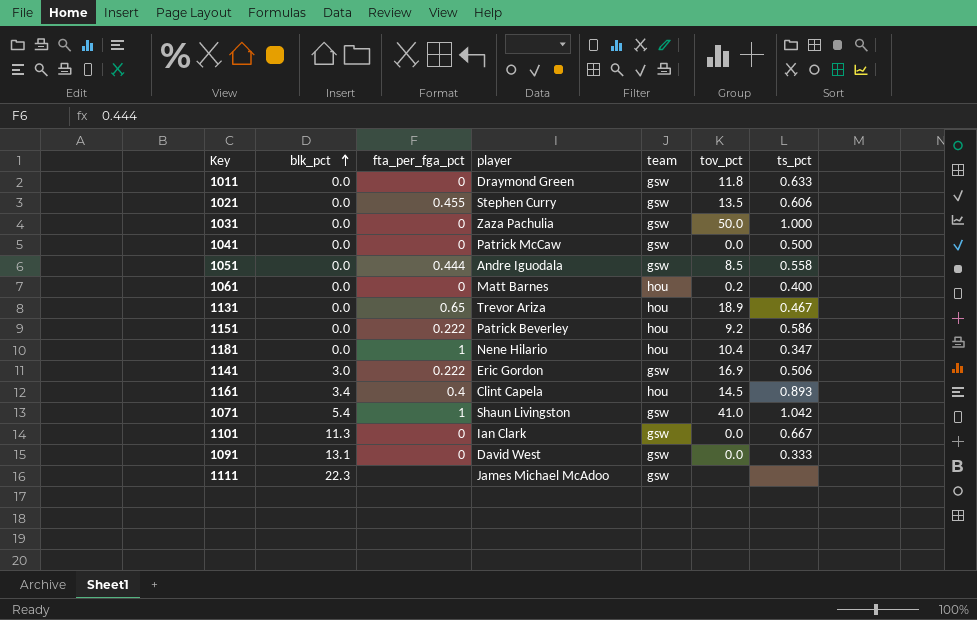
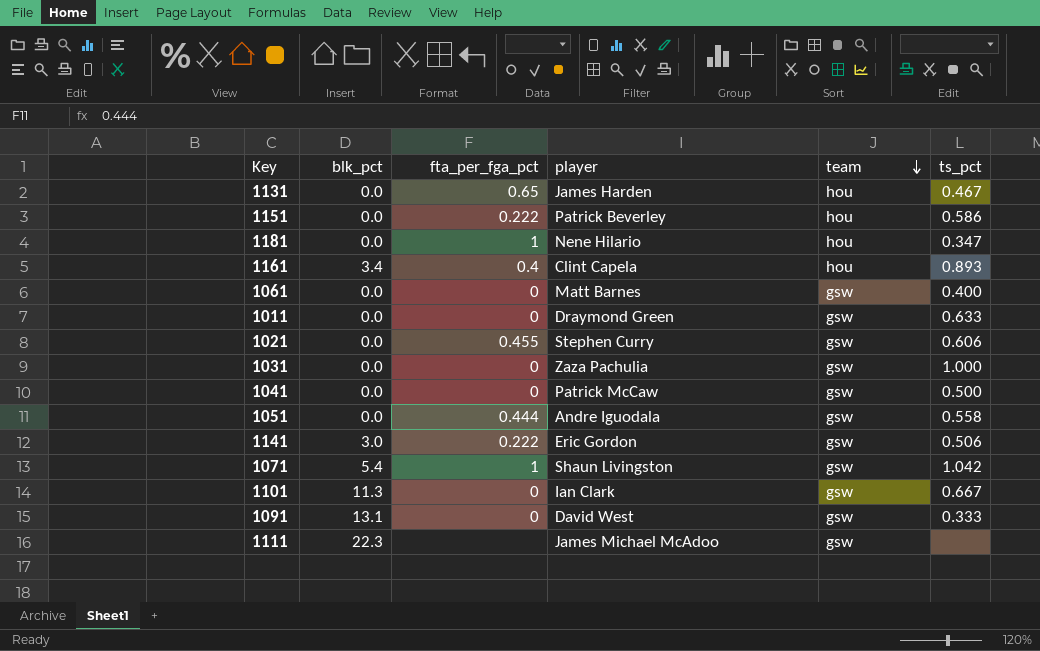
row order: blk_pct ascending -> team descending
column tov_pct | position: 6 -> none
1131 | player: Trevor Ariza -> James Harden
1061 | team: hou -> gsw

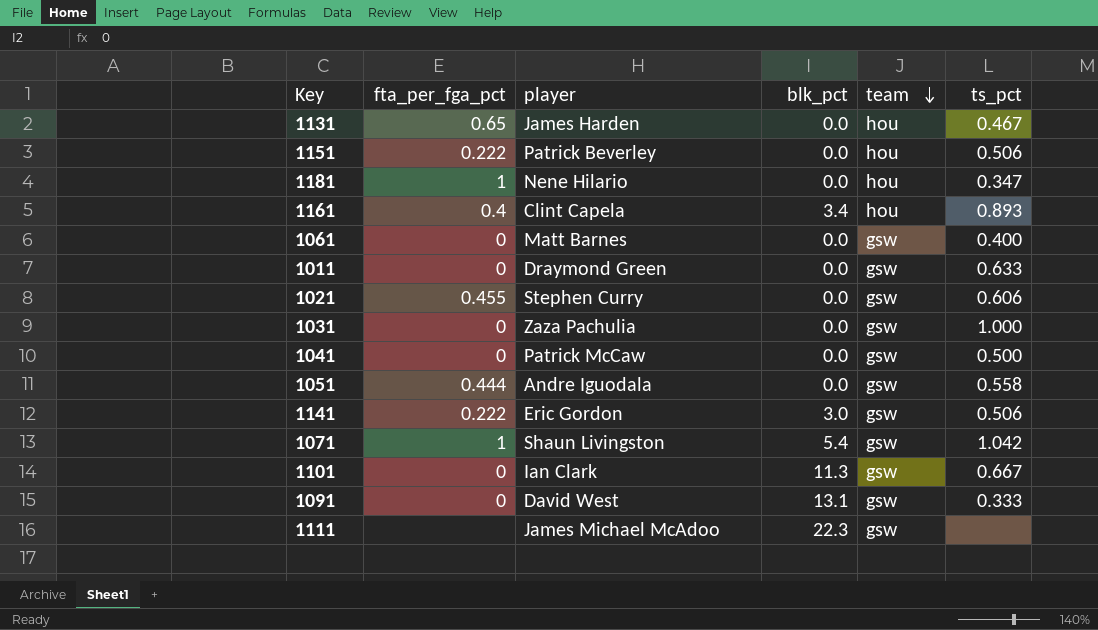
column blk_pct | position: 2 -> 4
1151 | ts_pct: 0.586 -> 0.506

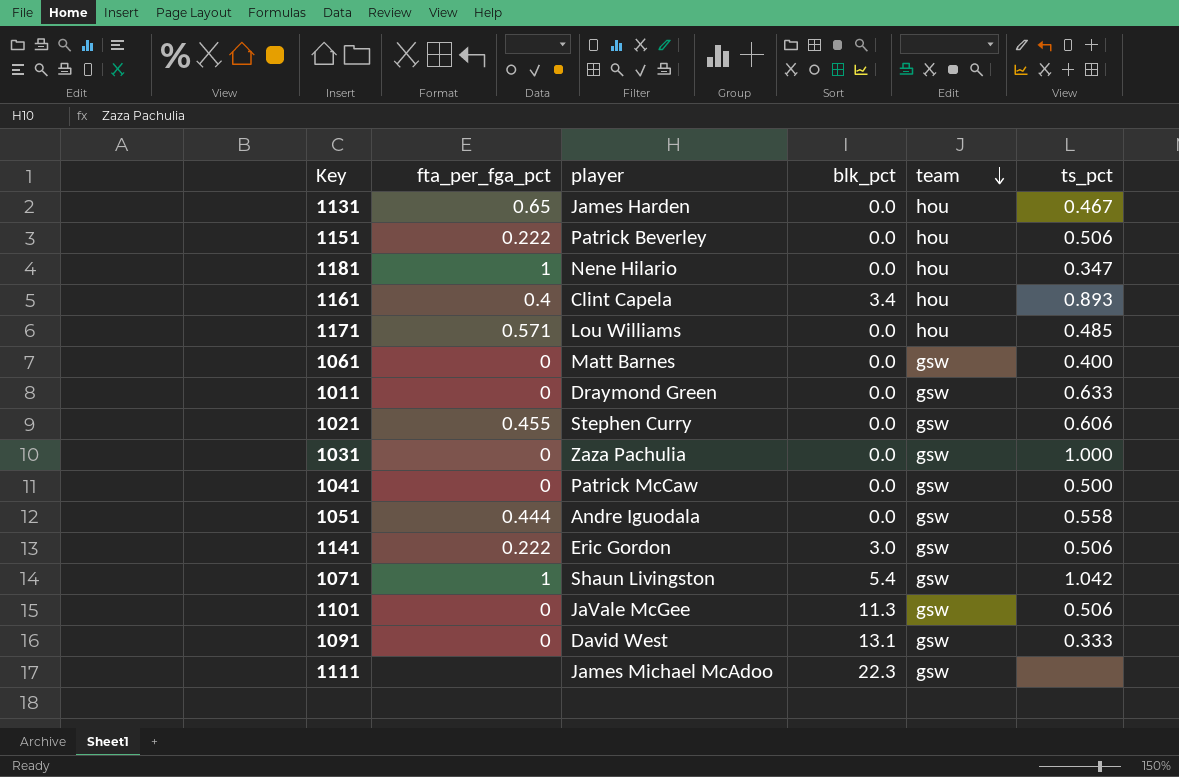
row 1171: none -> 0.571 | Lou Williams | 0.0 | hou | 0.485
1101 | player: Ian Clark -> JaVale McGee
1101 | ts_pct: 0.667 -> 0.506

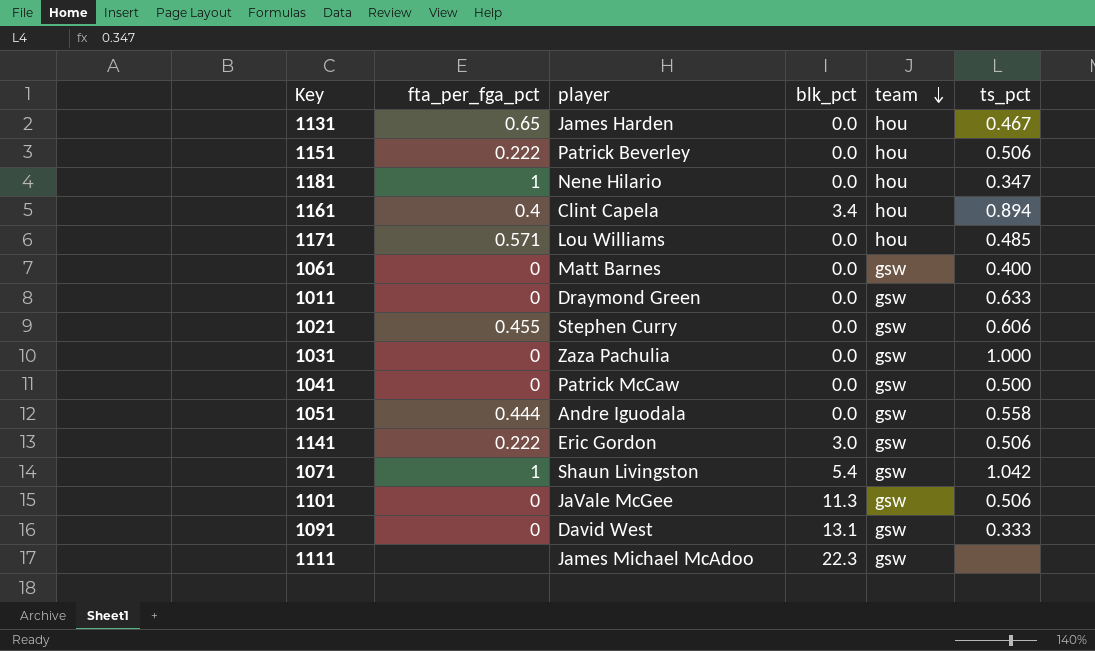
1161 | ts_pct: 0.893 -> 0.894

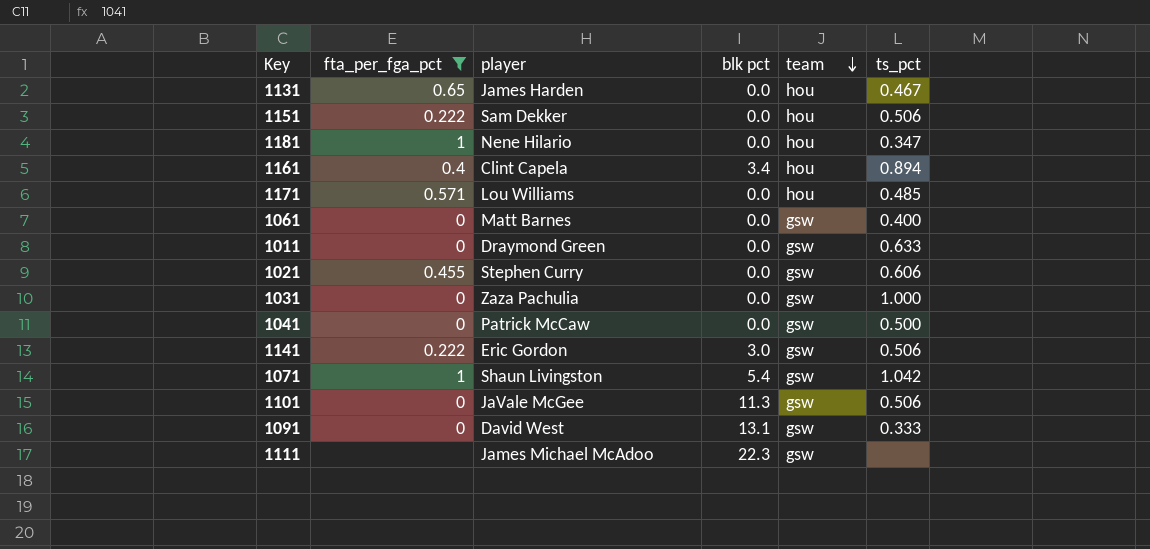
filter: none -> fta_per_fga_pct != 0.444
column name: blk_pct -> blk pct
1151 | player: Patrick Beverley -> Sam Dekker

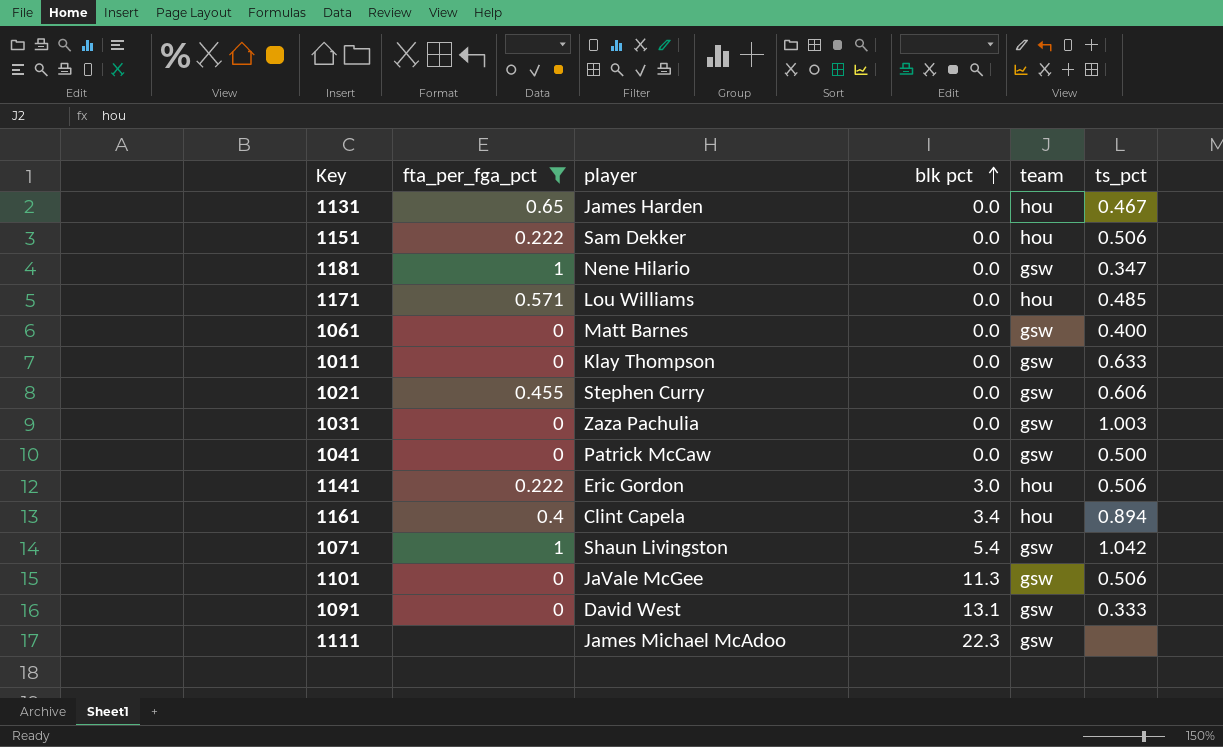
row order: team descending -> blk pct ascending
1181 | team: hou -> gsw
1011 | player: Draymond Green -> Klay Thompson
1031 | ts_pct: 1.000 -> 1.003
1141 | team: gsw -> hou

